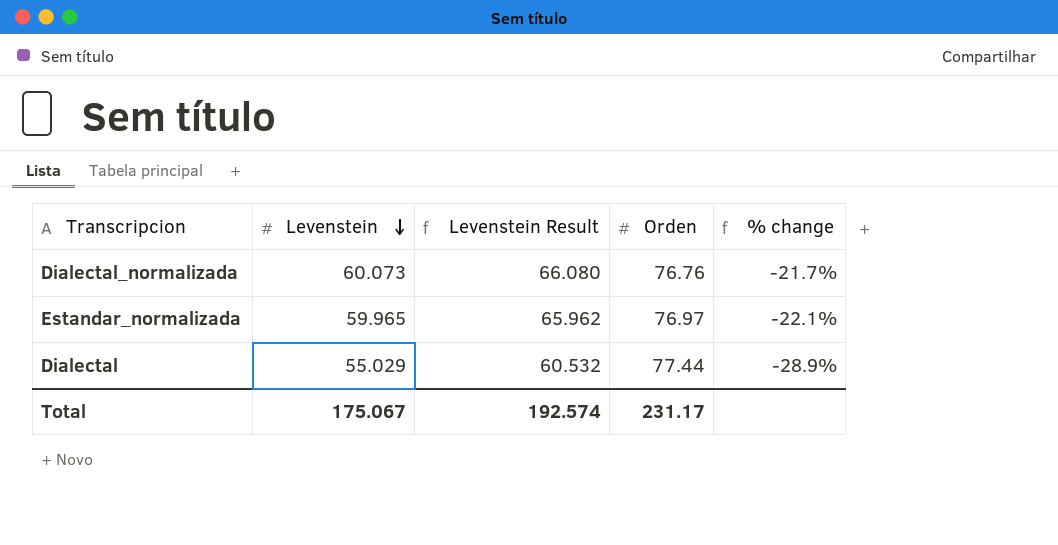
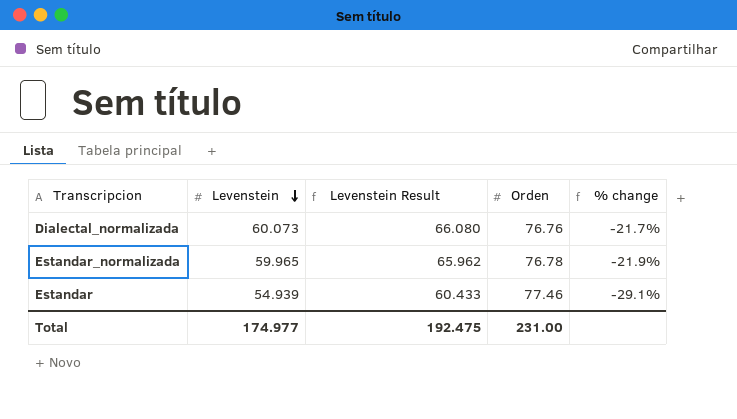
row Dialectal: 55.029 | 60.532 | 77.44 | -28.9% -> none
Estandar_normalizada | Orden: 76.97 -> 76.78
Estandar_normalizada | % change: -22.1% -> -21.9%
row Estandar: none -> 54.939 | 60.433 | 77.46 | -29.1%
Total | Levenstein: 175.067 -> 174.977
Total | Levenstein Result: 192.574 -> 192.475
Total | Orden: 231.17 -> 231.00

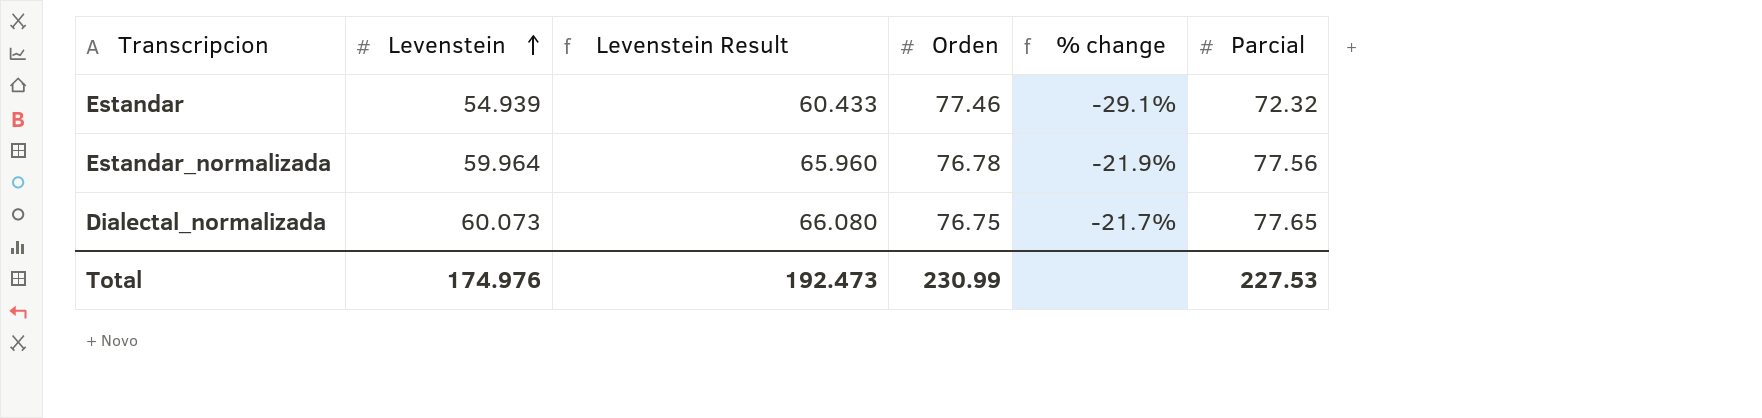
row order: Levenstein descending -> Levenstein ascending
column Parcial | position: none -> 6
Estandar_normalizada | Levenstein: 59.965 -> 59.964
Estandar_normalizada | Levenstein Result: 65.962 -> 65.960
Dialectal_normalizada | Orden: 76.76 -> 76.75
Total | Levenstein: 174.977 -> 174.976
Total | Levenstein Result: 192.475 -> 192.473
Total | Orden: 231.00 -> 230.99

